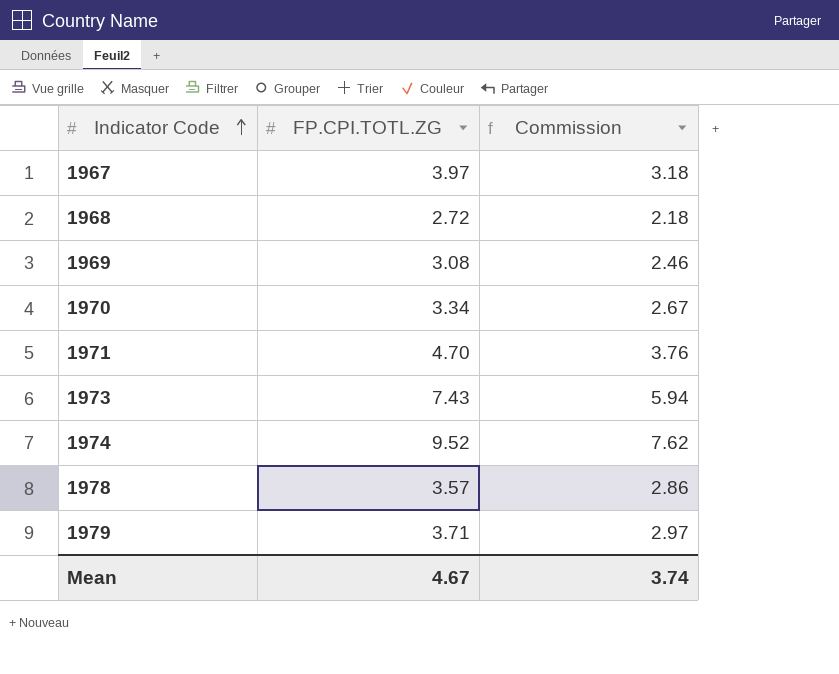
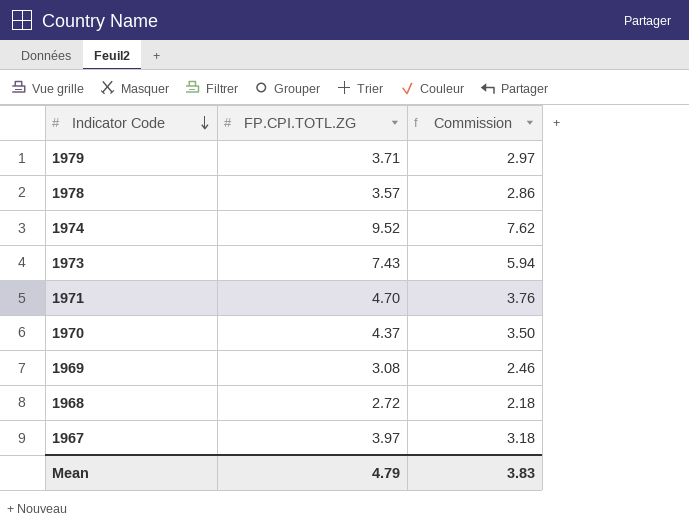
row order: Indicator Code ascending -> Indicator Code descending
1970 | FP.CPI.TOTL.ZG: 3.34 -> 4.37
1970 | Commission: 2.67 -> 3.50
Mean | FP.CPI.TOTL.ZG: 4.67 -> 4.79
Mean | Commission: 3.74 -> 3.83

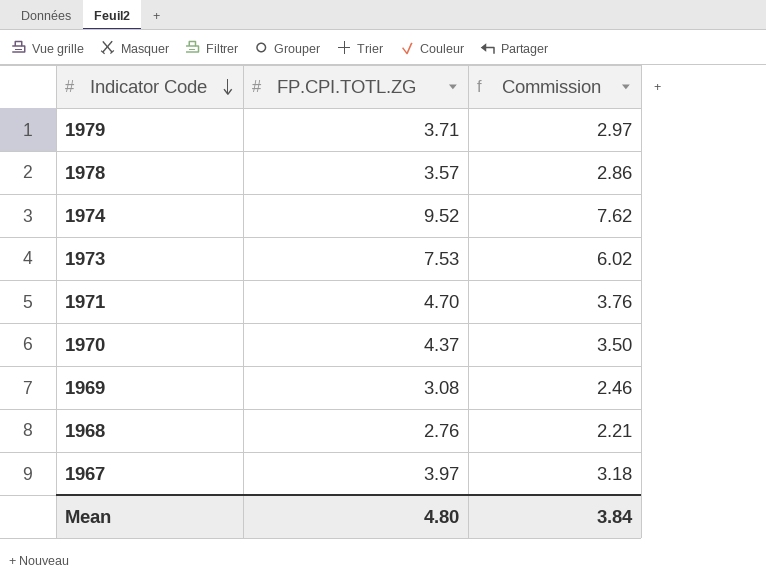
1973 | FP.CPI.TOTL.ZG: 7.43 -> 7.53
1973 | Commission: 5.94 -> 6.02
1968 | FP.CPI.TOTL.ZG: 2.72 -> 2.76
1968 | Commission: 2.18 -> 2.21
Mean | FP.CPI.TOTL.ZG: 4.79 -> 4.80
Mean | Commission: 3.83 -> 3.84

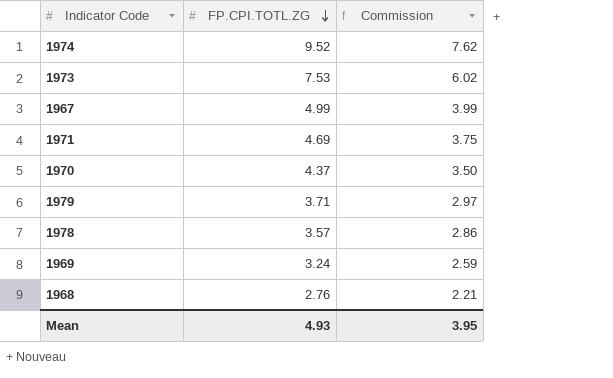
row order: Indicator Code descending -> FP.CPI.TOTL.ZG descending
1967 | FP.CPI.TOTL.ZG: 3.97 -> 4.99
1967 | Commission: 3.18 -> 3.99
1971 | FP.CPI.TOTL.ZG: 4.70 -> 4.69
1971 | Commission: 3.76 -> 3.75
1969 | FP.CPI.TOTL.ZG: 3.08 -> 3.24
1969 | Commission: 2.46 -> 2.59
Mean | FP.CPI.TOTL.ZG: 4.80 -> 4.93
Mean | Commission: 3.84 -> 3.95

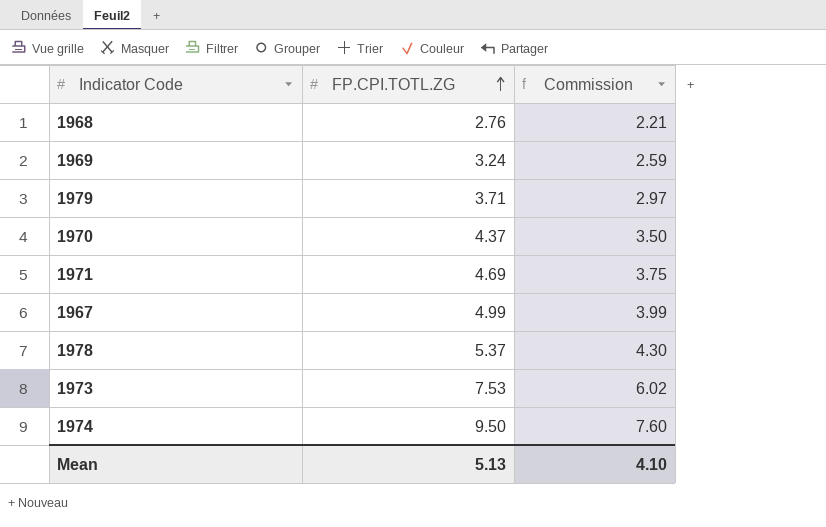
row order: FP.CPI.TOTL.ZG descending -> FP.CPI.TOTL.ZG ascending
1978 | FP.CPI.TOTL.ZG: 3.57 -> 5.37
1978 | Commission: 2.86 -> 4.30
1974 | FP.CPI.TOTL.ZG: 9.52 -> 9.50
1974 | Commission: 7.62 -> 7.60
Mean | FP.CPI.TOTL.ZG: 4.93 -> 5.13
Mean | Commission: 3.95 -> 4.10

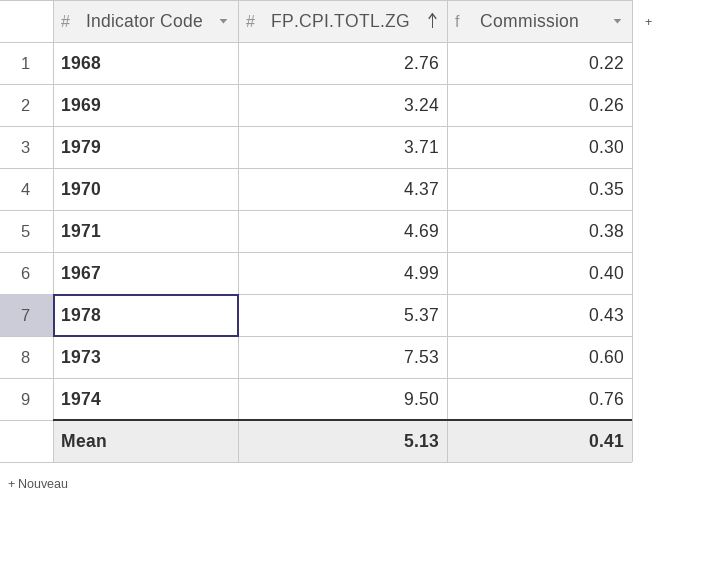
column Commission | formula: [FP.CPI.TOTL.ZG] * 0.8 -> [FP.CPI.TOTL.ZG] * 0.08
Mean | Commission: 4.10 -> 0.41

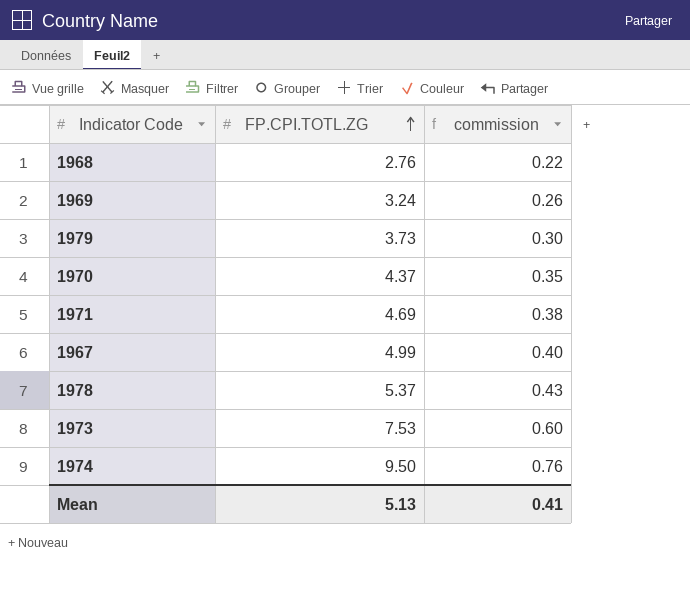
column name: Commission -> commission
1979 | FP.CPI.TOTL.ZG: 3.71 -> 3.73

